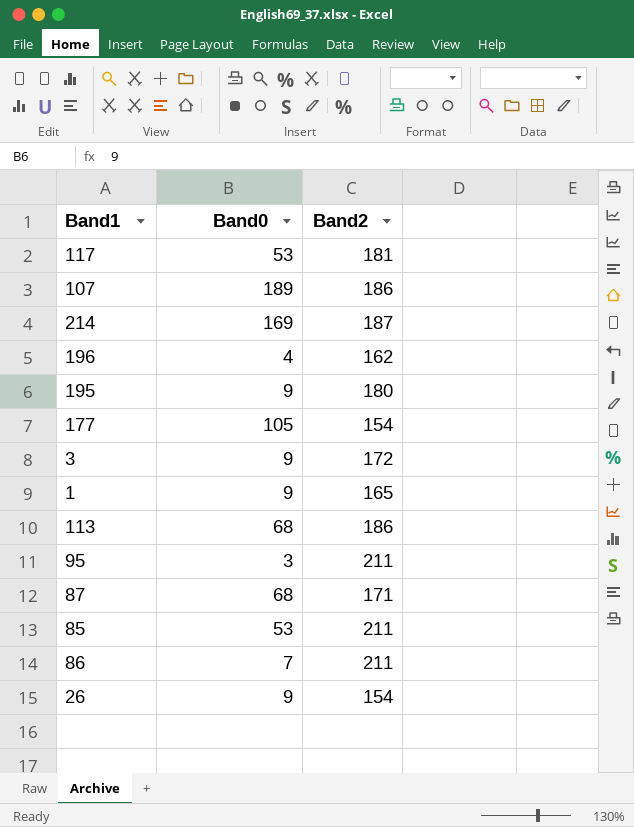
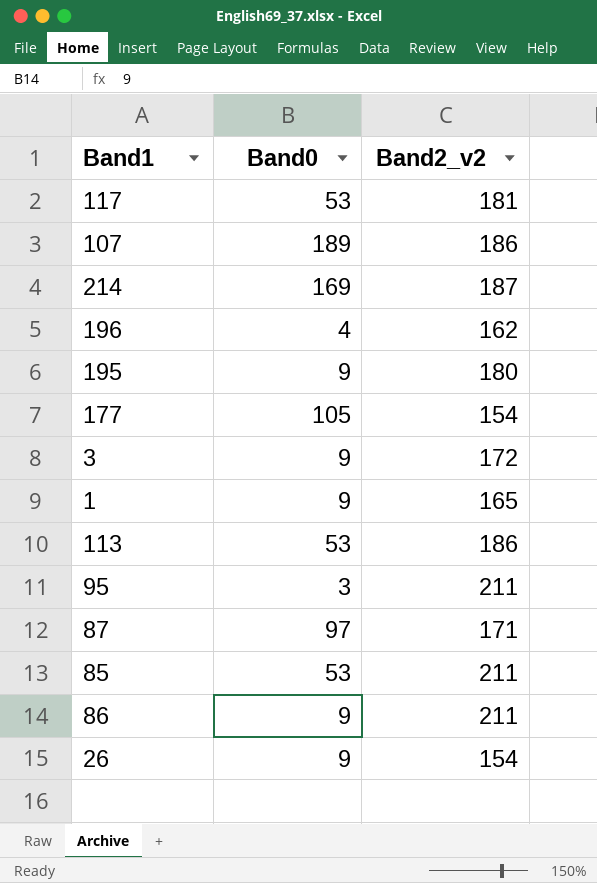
column name: Band2 -> Band2_v2
113 | Band0: 68 -> 53
87 | Band0: 68 -> 97
86 | Band0: 7 -> 9

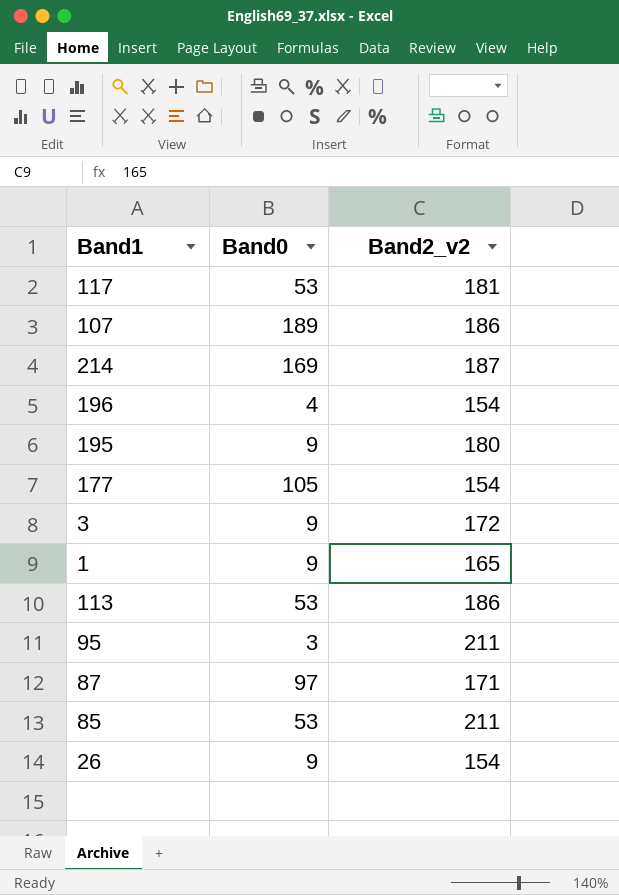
row 86: 9 | 211 -> none
196 | Band2_v2: 162 -> 154

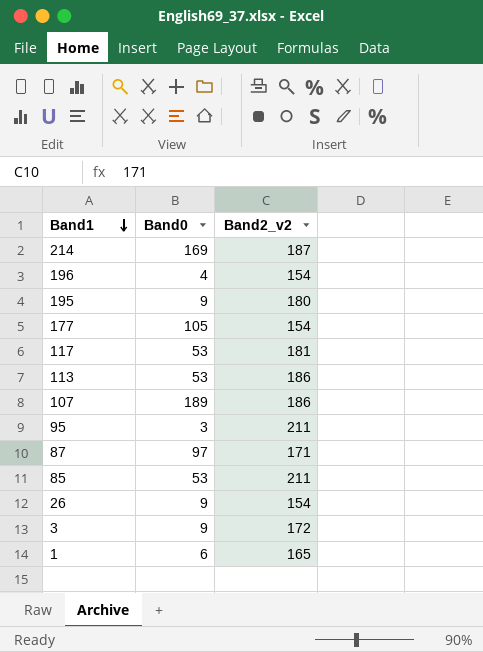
row order: none -> Band1 descending
1 | Band0: 9 -> 6

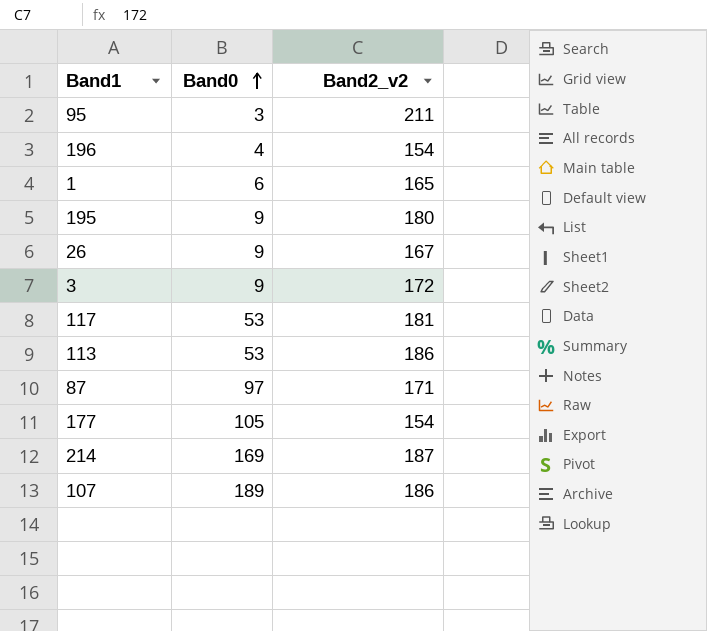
row order: Band1 descending -> Band0 ascending
row 85: 53 | 211 -> none
26 | Band2_v2: 154 -> 167

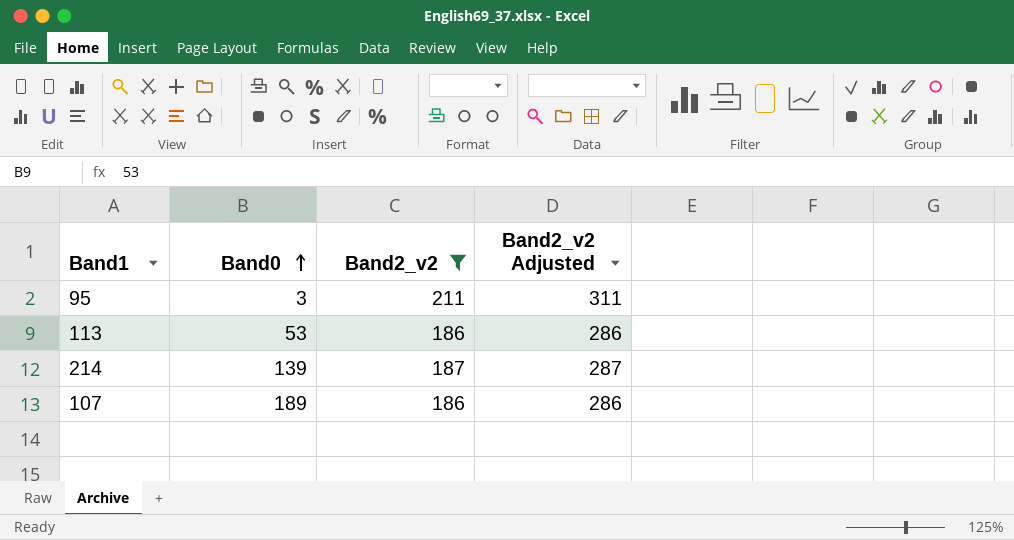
filter: none -> Band2_v2 >= 186
column Band2_v2 Adjusted | formula: none -> [Band2_v2] + 100
214 | Band0: 169 -> 139

